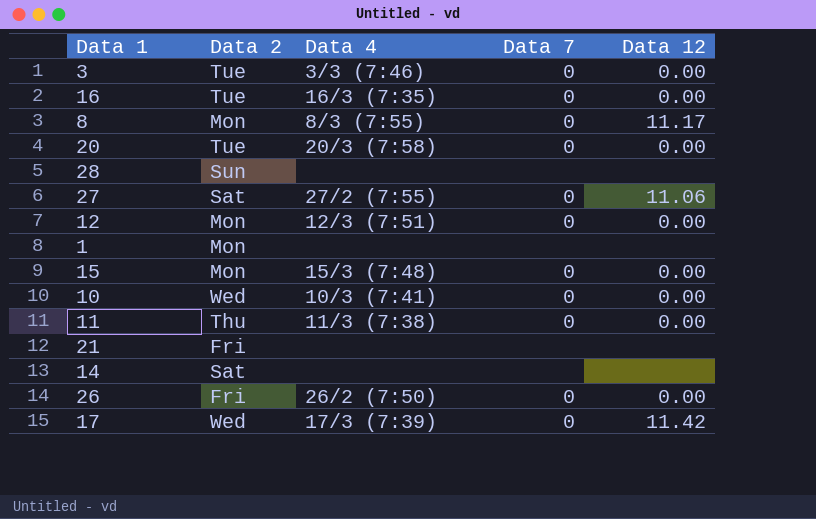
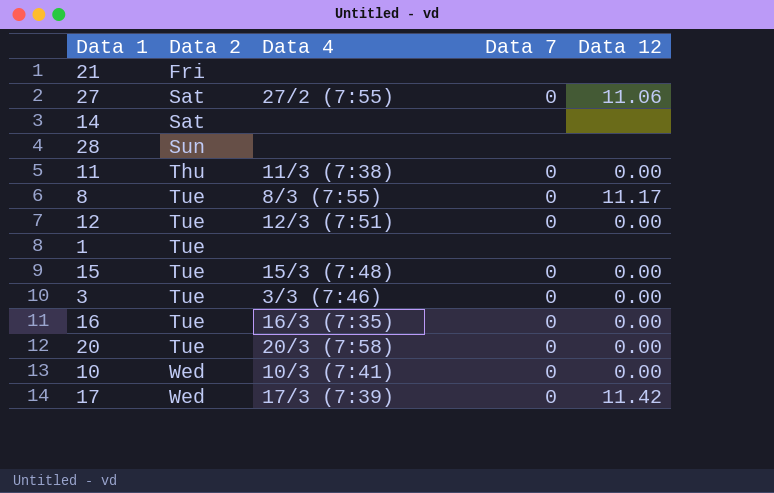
row order: none -> Data 2 ascending
row 26: Fri | 26/2 (7:50) | 0 | 0.00 -> none
8 | Data 2: Mon -> Tue
12 | Data 2: Mon -> Tue
1 | Data 2: Mon -> Tue
15 | Data 2: Mon -> Tue

